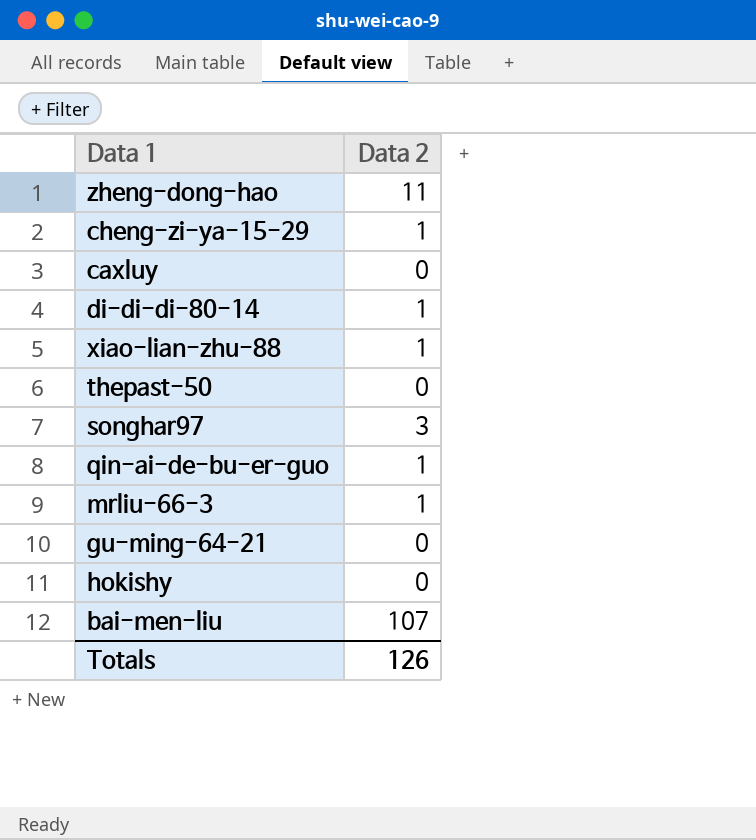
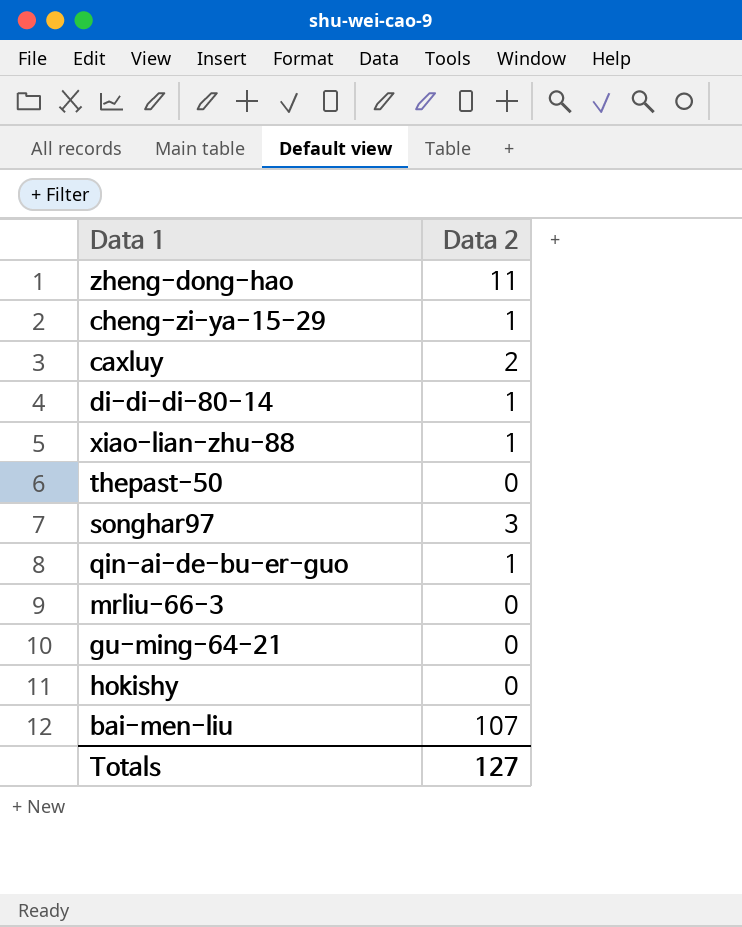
caxluy | Data 2: 0 -> 2
mrliu-66-3 | Data 2: 1 -> 0
Totals | Data 2: 126 -> 127

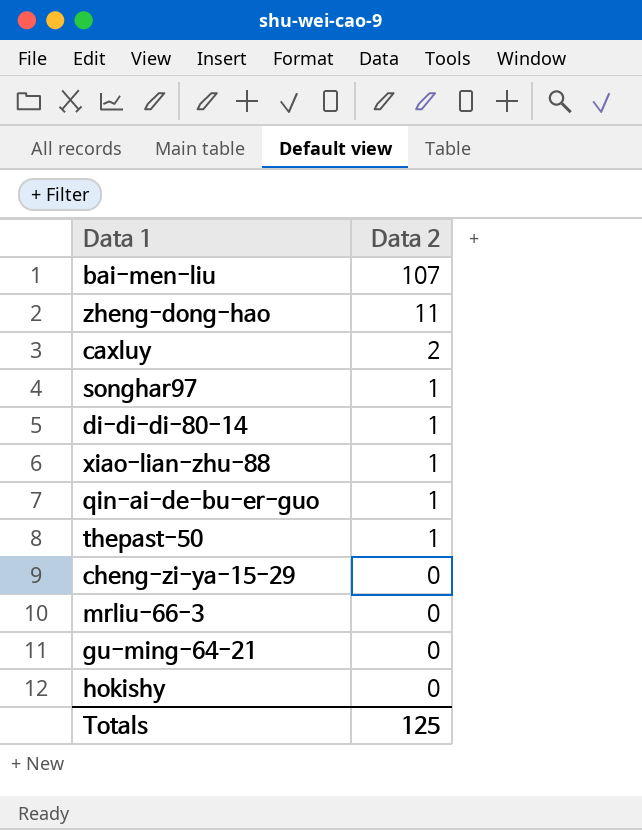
row order: none -> Data 2 descending
songhar97 | Data 2: 3 -> 1
thepast-50 | Data 2: 0 -> 1
cheng-zi-ya-15-29 | Data 2: 1 -> 0
Totals | Data 2: 127 -> 125

